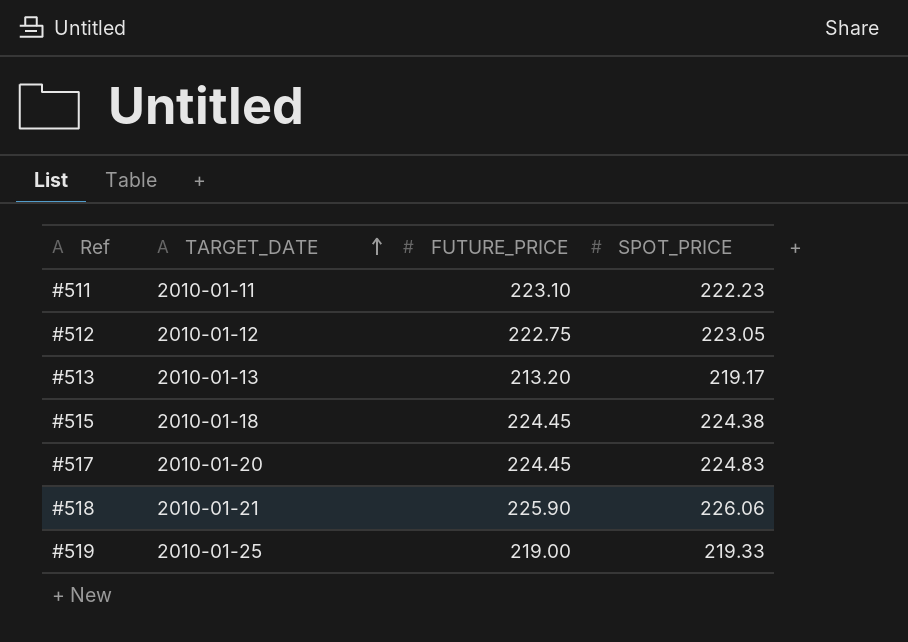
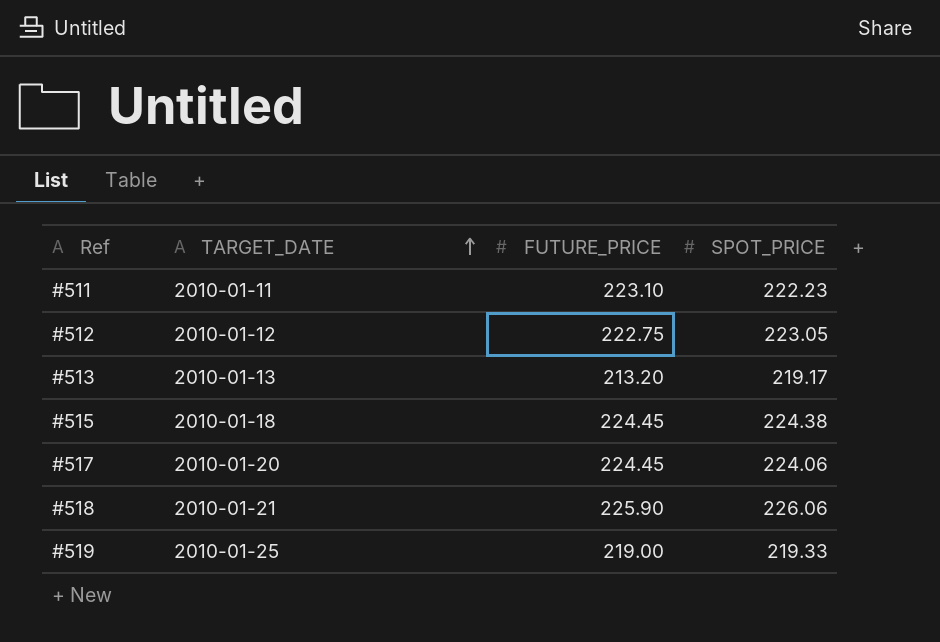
#517 | SPOT_PRICE: 224.83 -> 224.06

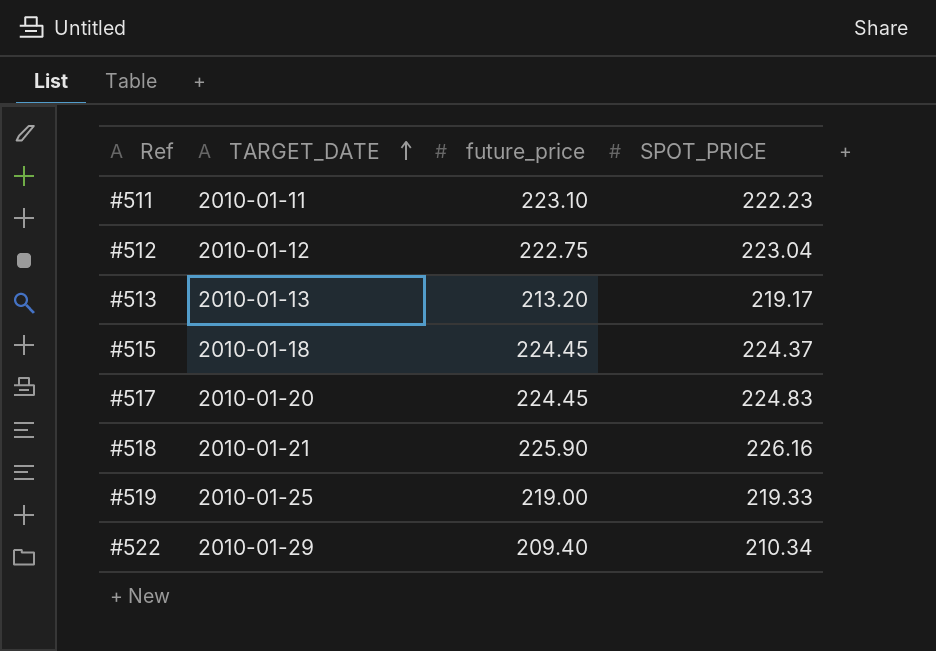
column name: FUTURE_PRICE -> future_price
#512 | SPOT_PRICE: 223.05 -> 223.04
#515 | SPOT_PRICE: 224.38 -> 224.37
#517 | SPOT_PRICE: 224.06 -> 224.83
#518 | SPOT_PRICE: 226.06 -> 226.16
row #522: none -> 2010-01-29 | 209.40 | 210.34

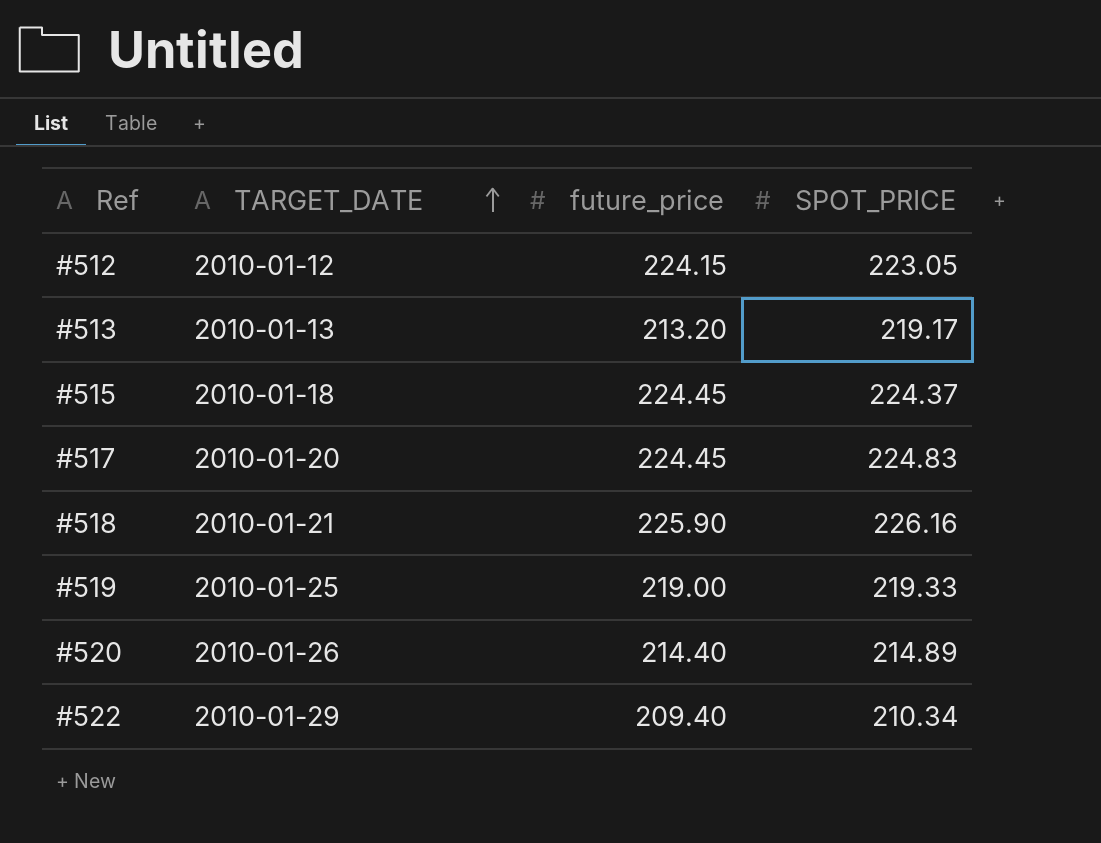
row #511: 2010-01-11 | 223.10 | 222.23 -> none
#512 | future_price: 222.75 -> 224.15
#512 | SPOT_PRICE: 223.04 -> 223.05
row #520: none -> 2010-01-26 | 214.40 | 214.89

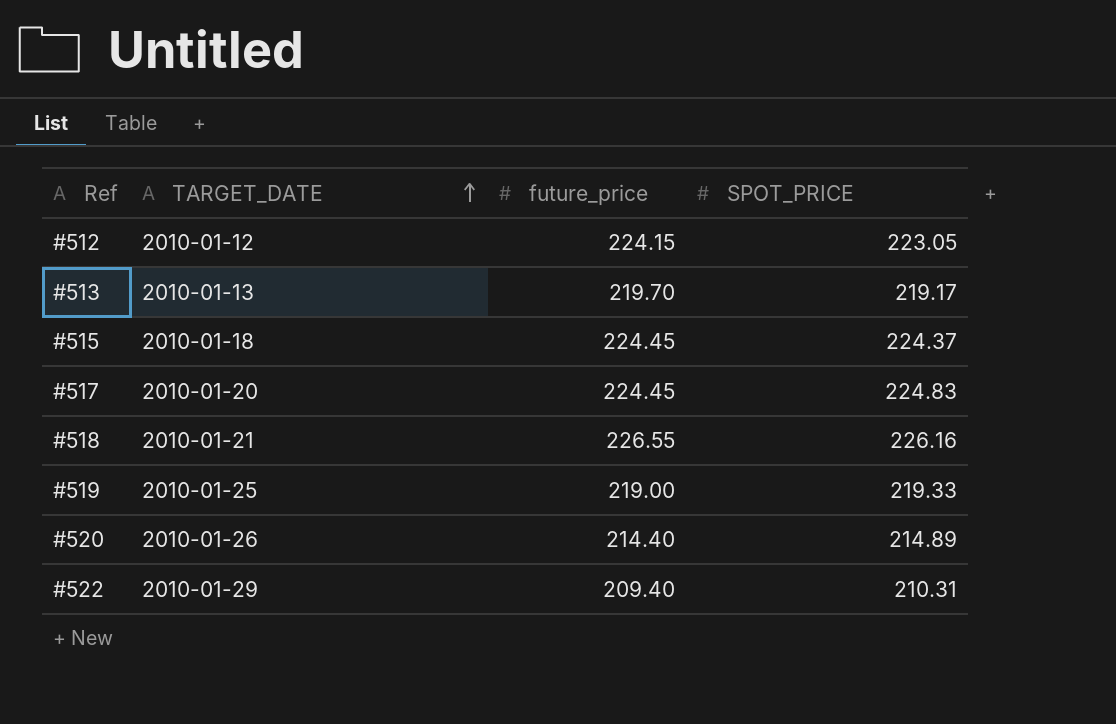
#513 | future_price: 213.20 -> 219.70
#518 | future_price: 225.90 -> 226.55
#522 | SPOT_PRICE: 210.34 -> 210.31

